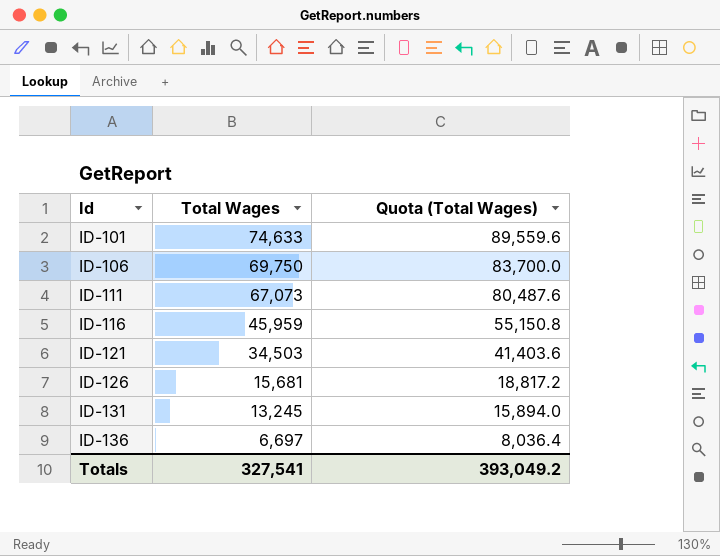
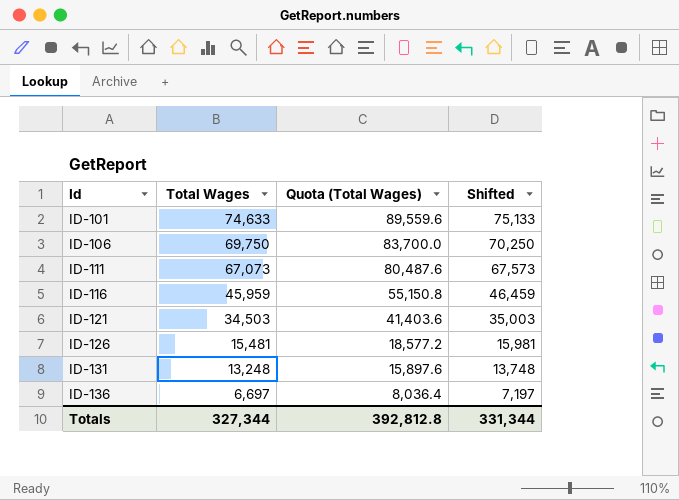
column Shifted | formula: none -> [Total Wages] + 500
ID-126 | Total Wages: 15,681 -> 15,481
ID-126 | Quota (Total Wages): 18,817.2 -> 18,577.2
ID-131 | Total Wages: 13,245 -> 13,248
ID-131 | Quota (Total Wages): 15,894.0 -> 15,897.6
Totals | Total Wages: 327,541 -> 327,344
Totals | Quota (Total Wages): 393,049.2 -> 392,812.8

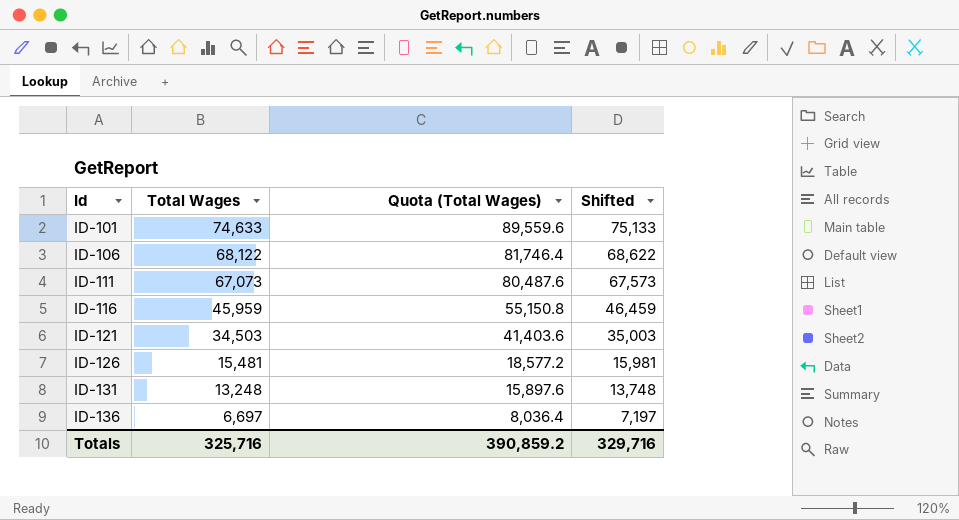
ID-106 | Total Wages: 69,750 -> 68,122
ID-106 | Quota (Total Wages): 83,700.0 -> 81,746.4
ID-106 | Shifted: 70,250 -> 68,622
Totals | Total Wages: 327,344 -> 325,716
Totals | Quota (Total Wages): 392,812.8 -> 390,859.2
Totals | Shifted: 331,344 -> 329,716

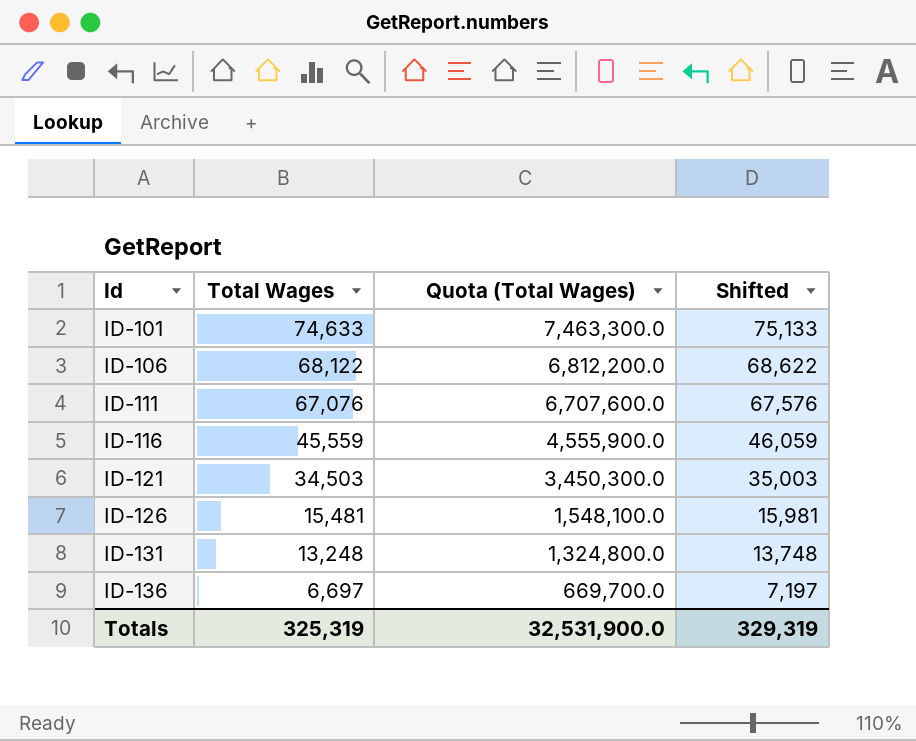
column Quota (Total Wages) | formula: [Total Wages] * 1.2 -> [Total Wages] * 100
ID-111 | Total Wages: 67,073 -> 67,076
ID-111 | Shifted: 67,573 -> 67,576
ID-116 | Total Wages: 45,959 -> 45,559
ID-116 | Shifted: 46,459 -> 46,059
Totals | Total Wages: 325,716 -> 325,319
Totals | Quota (Total Wages): 390,859.2 -> 32,531,900.0
Totals | Shifted: 329,716 -> 329,319

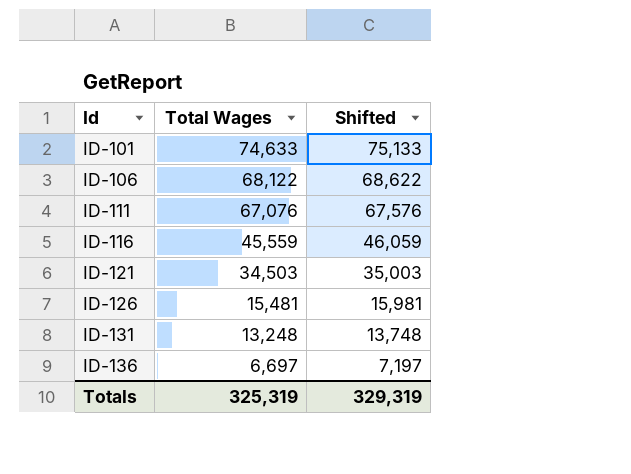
column Quota (Total Wages) | formula: [Total Wages] * 100 -> none

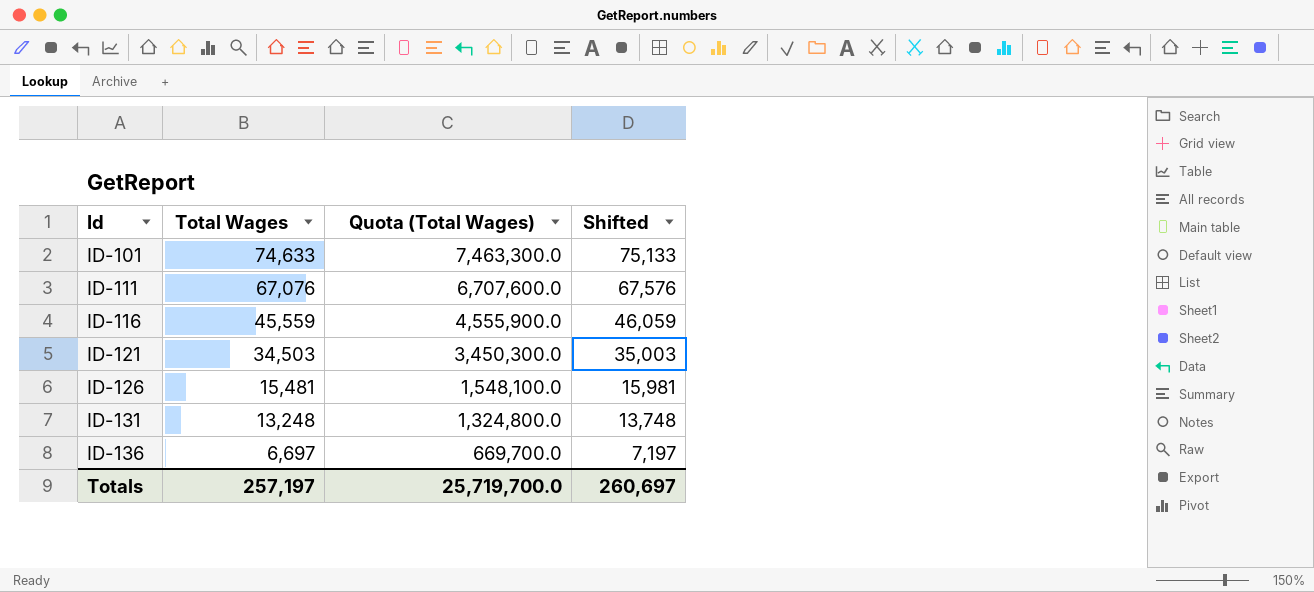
column Quota (Total Wages) | formula: none -> [Total Wages] * 100
row ID-106: 68,122 | 68,622 -> none
Totals | Total Wages: 325,319 -> 257,197
Totals | Shifted: 329,319 -> 260,697

